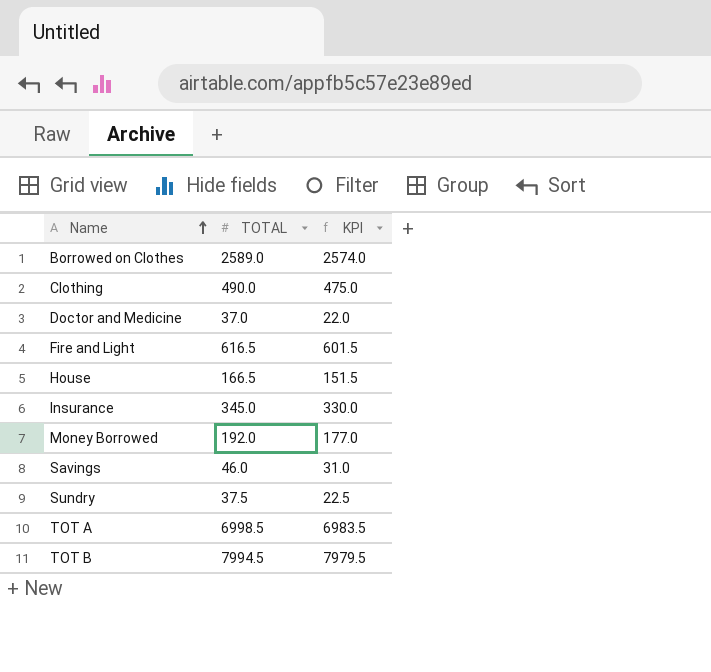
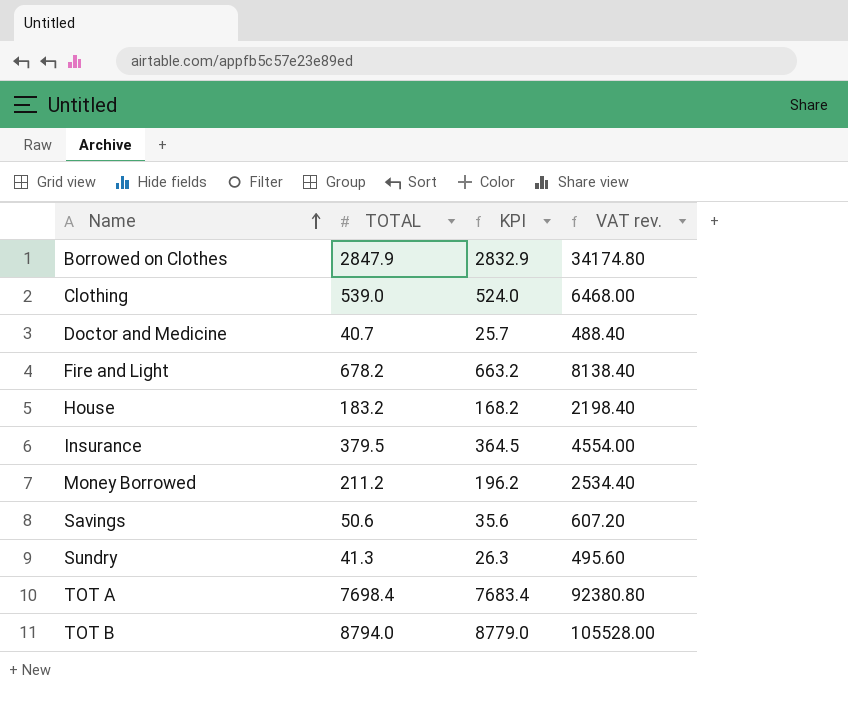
column VAT rev. | formula: none -> [TOTAL] * 12
Borrowed on Clothes | TOTAL: 2589.0 -> 2847.9
Borrowed on Clothes | KPI: 2574.0 -> 2832.9
Clothing | TOTAL: 490.0 -> 539.0
Clothing | KPI: 475.0 -> 524.0
Doctor and Medicine | TOTAL: 37.0 -> 40.7
Doctor and Medicine | KPI: 22.0 -> 25.7
Fire and Light | TOTAL: 616.5 -> 678.2
Fire and Light | KPI: 601.5 -> 663.2
House | TOTAL: 166.5 -> 183.2
House | KPI: 151.5 -> 168.2
Insurance | TOTAL: 345.0 -> 379.5
Insurance | KPI: 330.0 -> 364.5
Money Borrowed | TOTAL: 192.0 -> 211.2
Money Borrowed | KPI: 177.0 -> 196.2
Savings | TOTAL: 46.0 -> 50.6
Savings | KPI: 31.0 -> 35.6
Sundry | TOTAL: 37.5 -> 41.3
Sundry | KPI: 22.5 -> 26.3
TOT A | TOTAL: 6998.5 -> 7698.4
TOT A | KPI: 6983.5 -> 7683.4
TOT B | TOTAL: 7994.5 -> 8794.0
TOT B | KPI: 7979.5 -> 8779.0

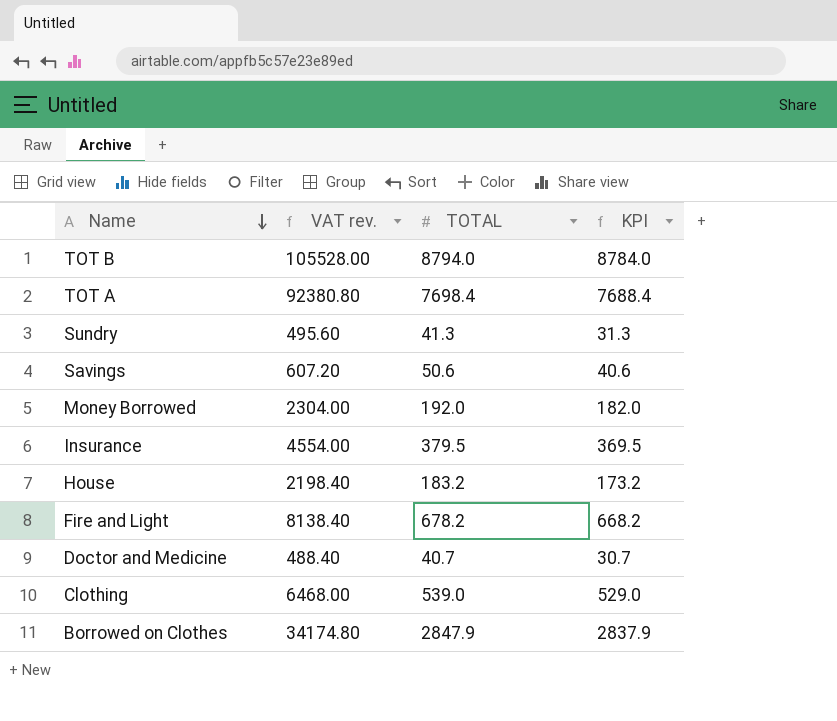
row order: Name ascending -> Name descending
column VAT rev. | position: 4 -> 2
column KPI | formula: [TOTAL] - 15 -> [TOTAL] - 10
Money Borrowed | VAT rev.: 2534.40 -> 2304.00
Money Borrowed | TOTAL: 211.2 -> 192.0

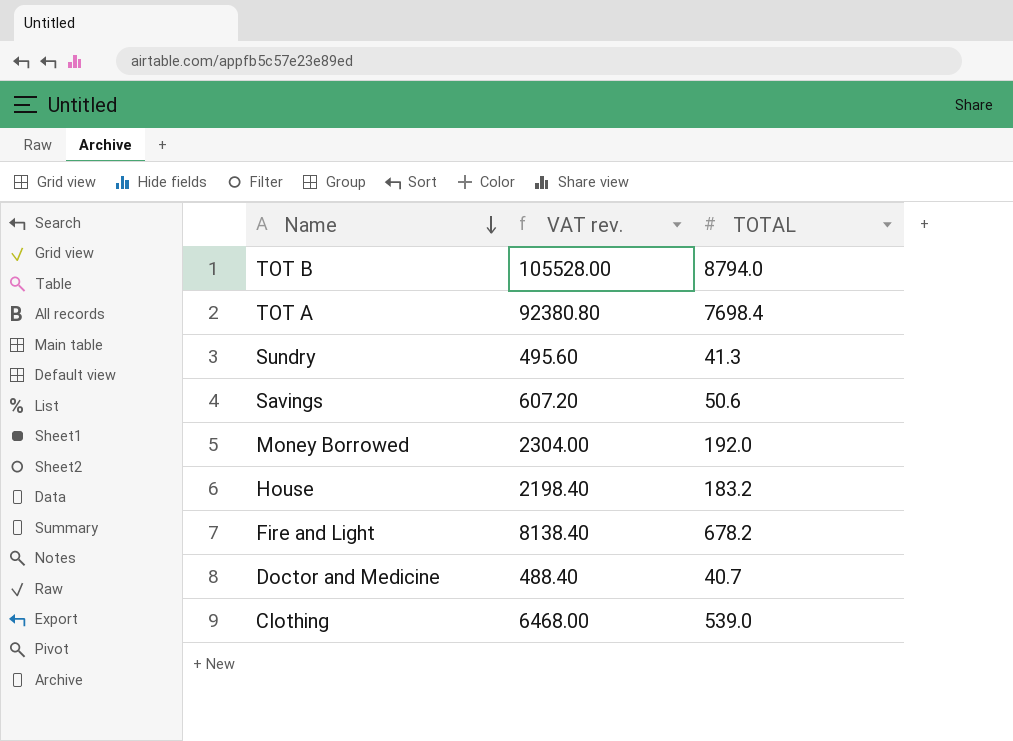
column KPI | formula: [TOTAL] - 10 -> none
row Insurance: 4554.00 | 379.5 | 369.5 -> none
row Borrowed on Clothes: 34174.80 | 2847.9 | 2837.9 -> none

